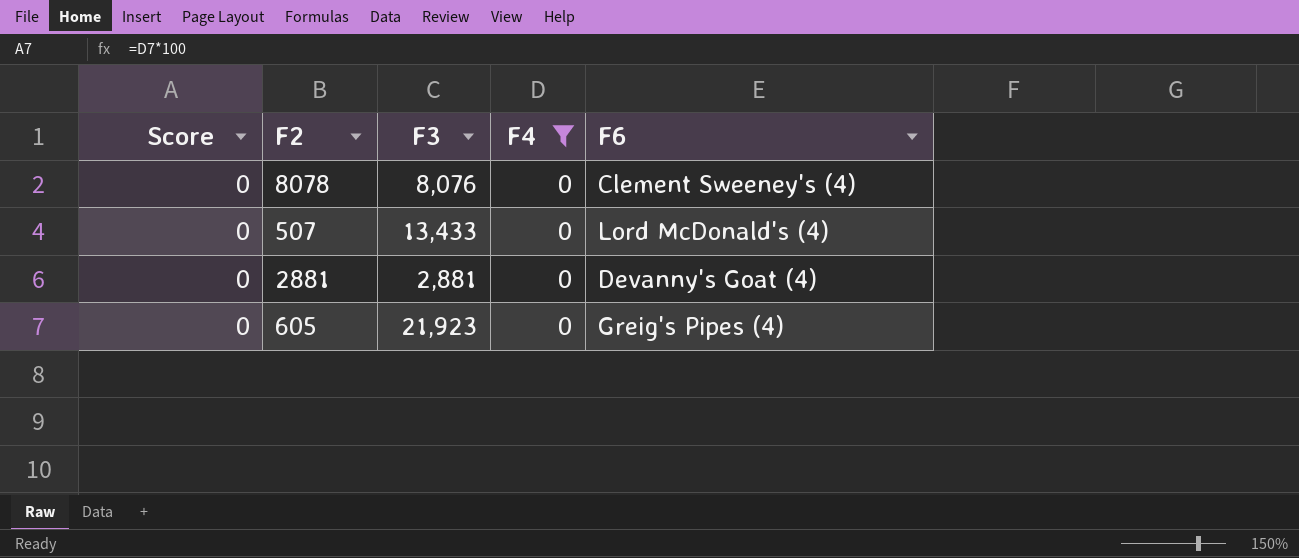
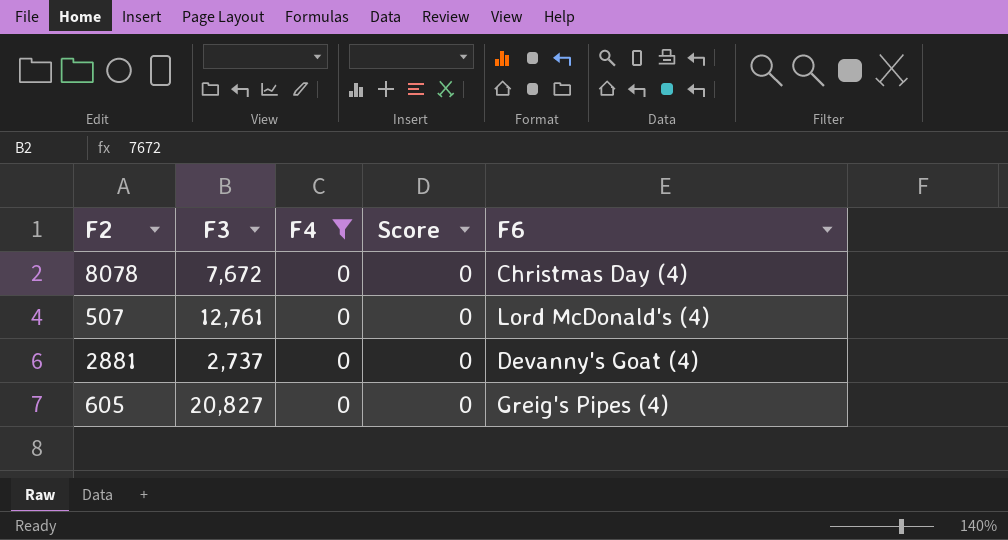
column Score | position: 1 -> 4
8078 | F3: 8,076 -> 7,672
8078 | F6: Clement Sweeney's (4) -> Christmas Day (4)
507 | F3: 13,433 -> 12,761
2881 | F3: 2,881 -> 2,737
605 | F3: 21,923 -> 20,827

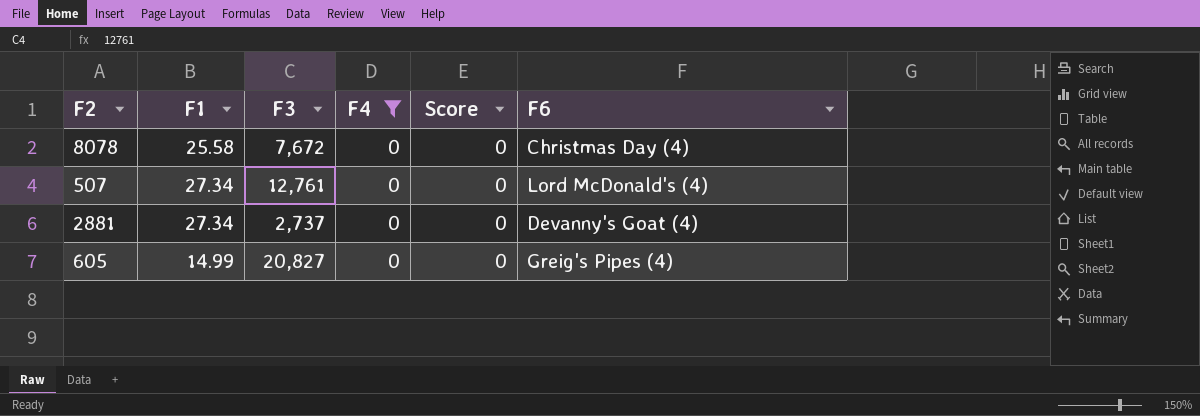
column F1 | position: none -> 2

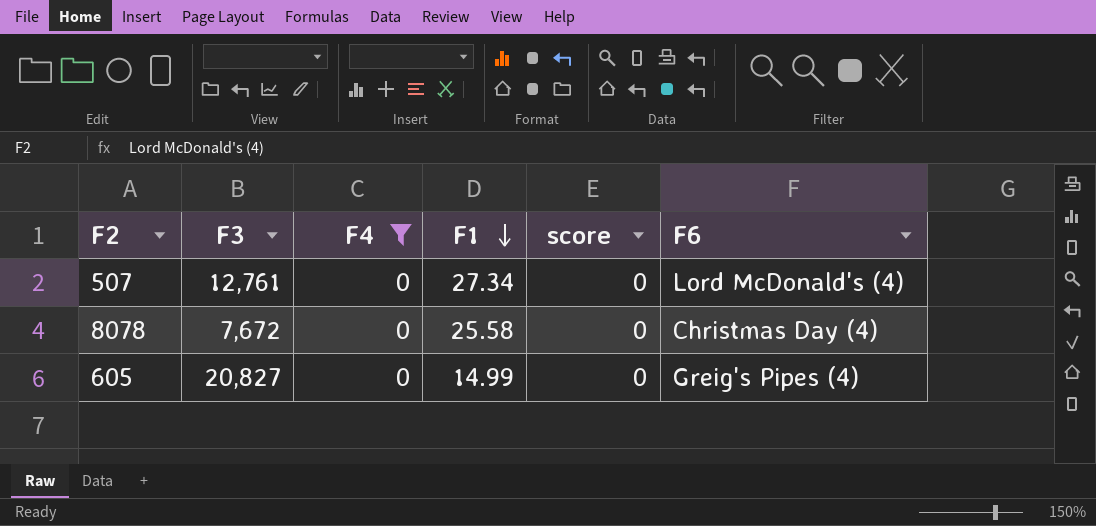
row order: none -> F1 descending
column F1 | position: 2 -> 4
column name: Score -> score
row 2881: 27.34 | 2,737 | 0 | 0 | Devanny's Goat (4) -> none

